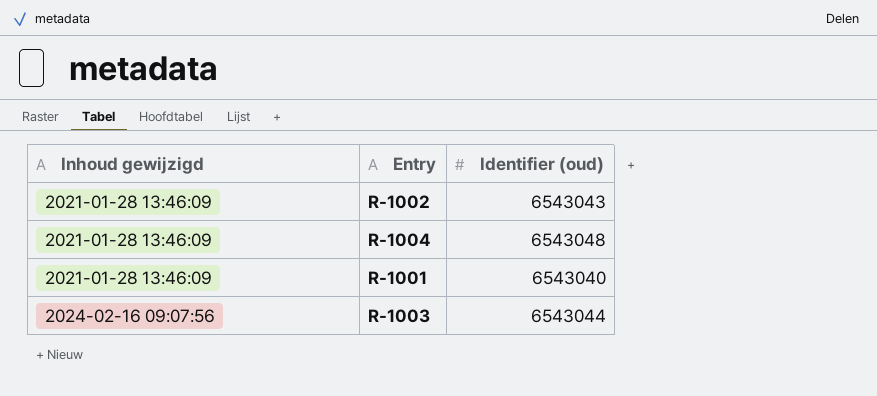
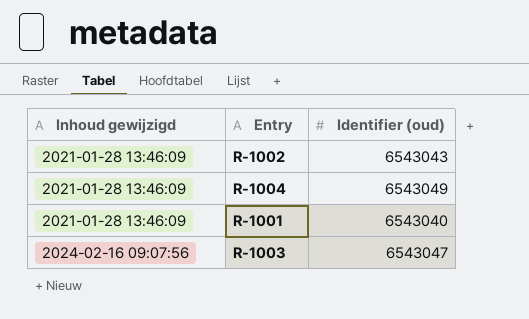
R-1004 | Identifier (oud): 6543048 -> 6543049
R-1003 | Identifier (oud): 6543044 -> 6543047

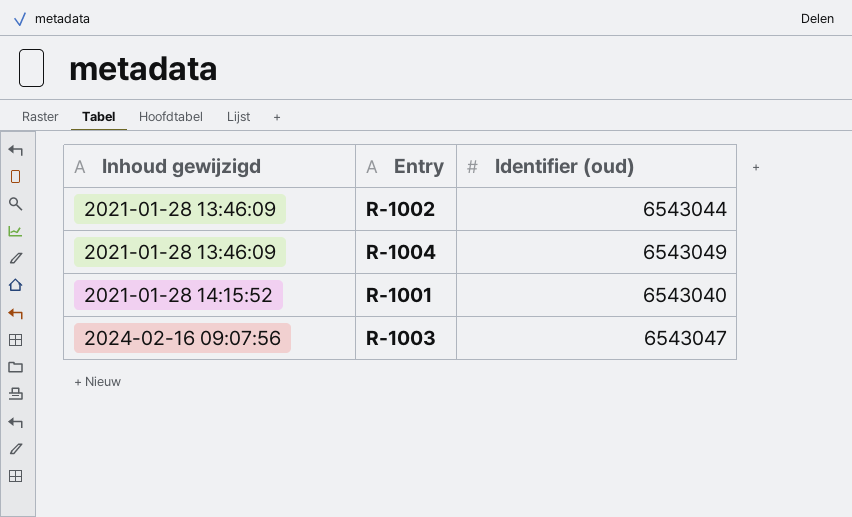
R-1002 | Identifier (oud): 6543043 -> 6543044
R-1001 | Inhoud gewijzigd: 2021-01-28 13:46:09 -> 2021-01-28 14:15:52

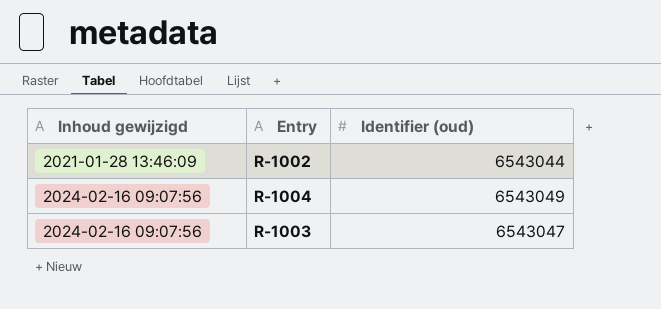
row R-1001: 2021-01-28 14:15:52 | 6543040 -> none
R-1004 | Inhoud gewijzigd: 2021-01-28 13:46:09 -> 2024-02-16 09:07:56

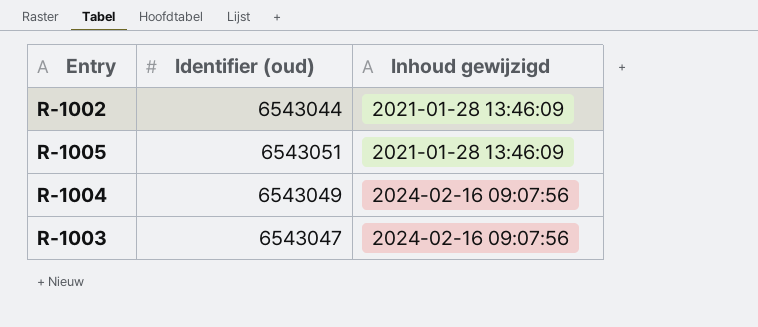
column Inhoud gewijzigd | position: 1 -> 3
row R-1005: none -> 6543051 | 2021-01-28 13:46:09

